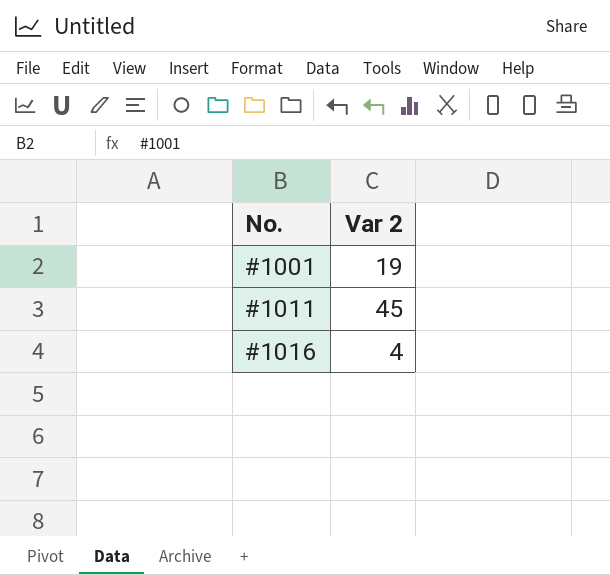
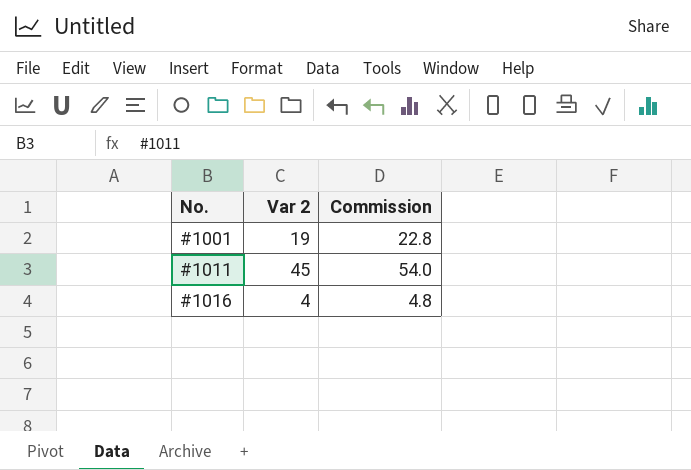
column Commission | formula: none -> [Var 2] * 1.2

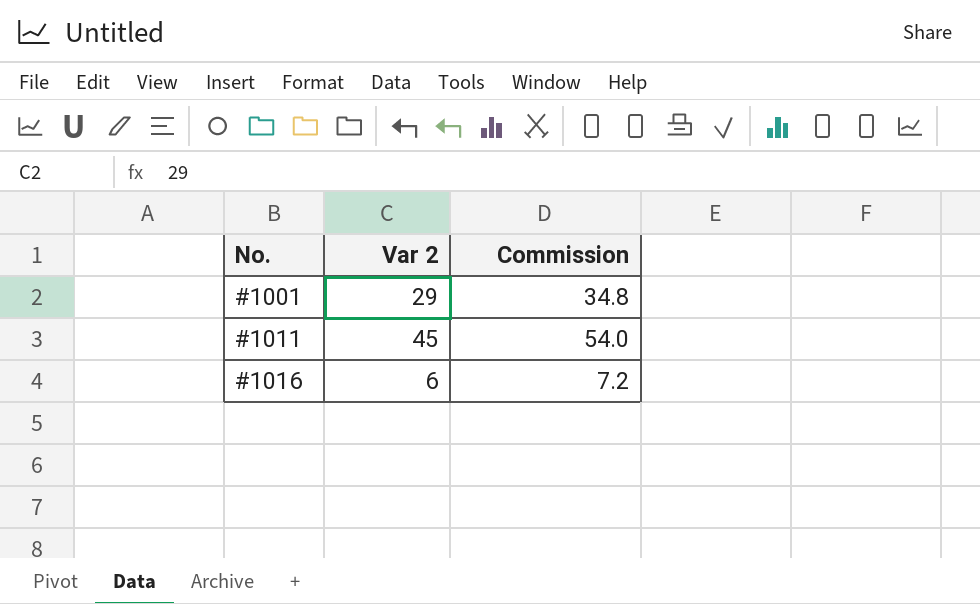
#1001 | Var 2: 19 -> 29
#1001 | Commission: 22.8 -> 34.8
#1016 | Var 2: 4 -> 6
#1016 | Commission: 4.8 -> 7.2

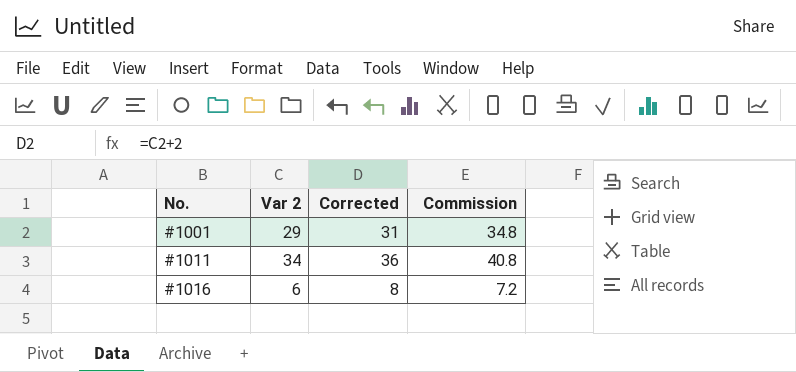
column Corrected | formula: none -> [Var 2] + 2
#1011 | Var 2: 45 -> 34
#1011 | Commission: 54.0 -> 40.8

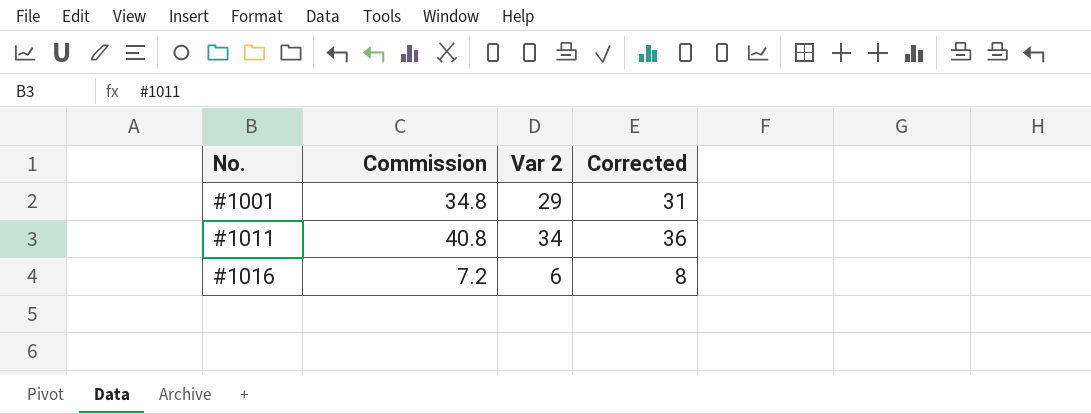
column Commission | position: 4 -> 2

